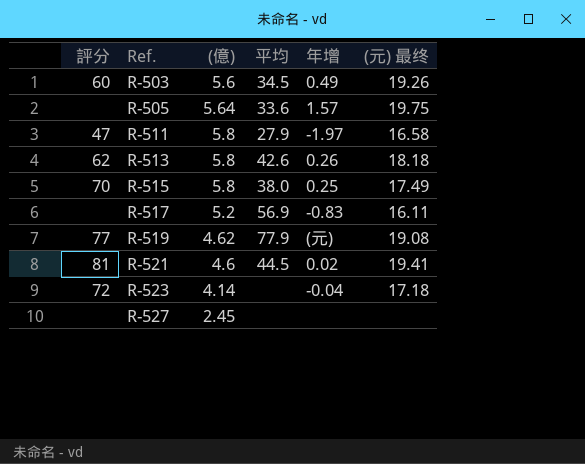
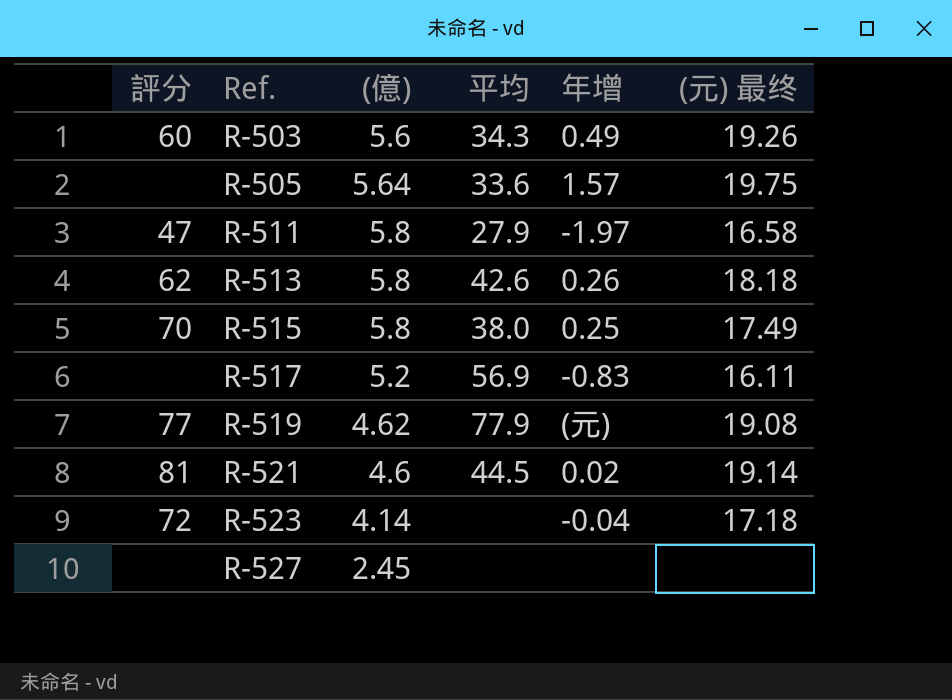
R-503 | 平均: 34.5 -> 34.3
R-521 | (元) 最终: 19.41 -> 19.14

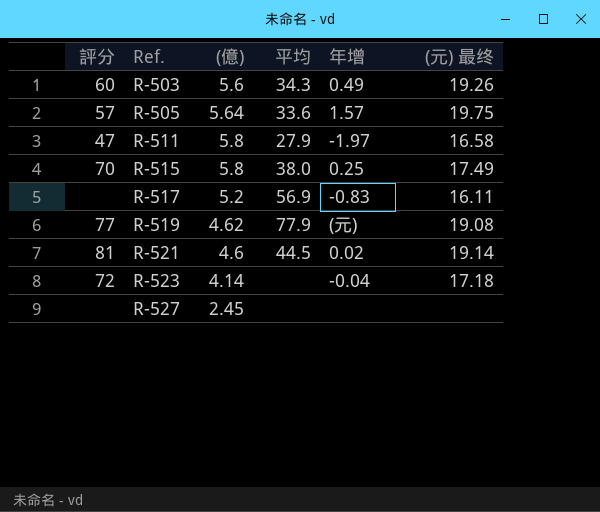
row R-513: 62 | 5.8 | 42.6 | 0.26 | 18.18 -> none
R-505 | 評分: none -> 57

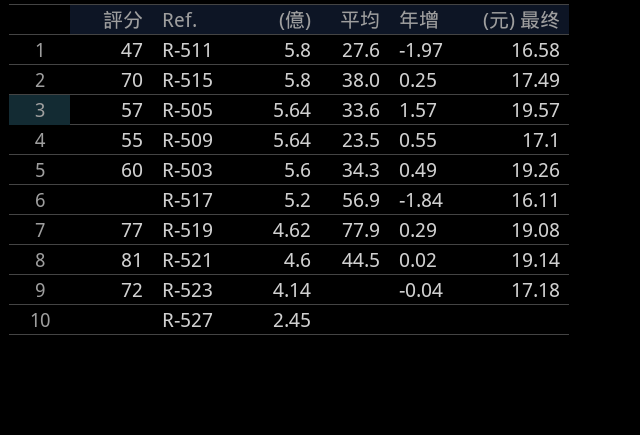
row order: Ref. ascending -> (億) descending
R-511 | 平均: 27.9 -> 27.6
R-505 | (元) 最终: 19.75 -> 19.57
row R-509: none -> 55 | 5.64 | 23.5 | 0.55 | 17.1
R-517 | 年增: -0.83 -> -1.84
R-519 | 年增: (元) -> 0.29

